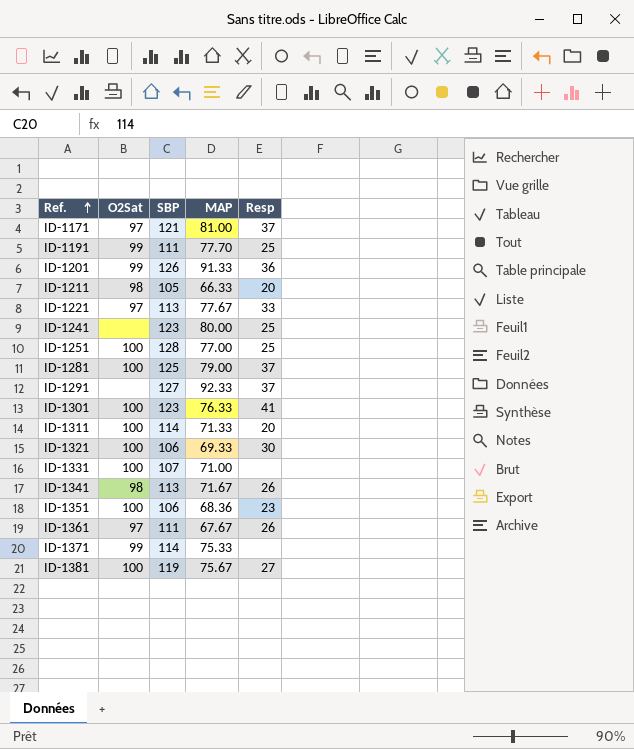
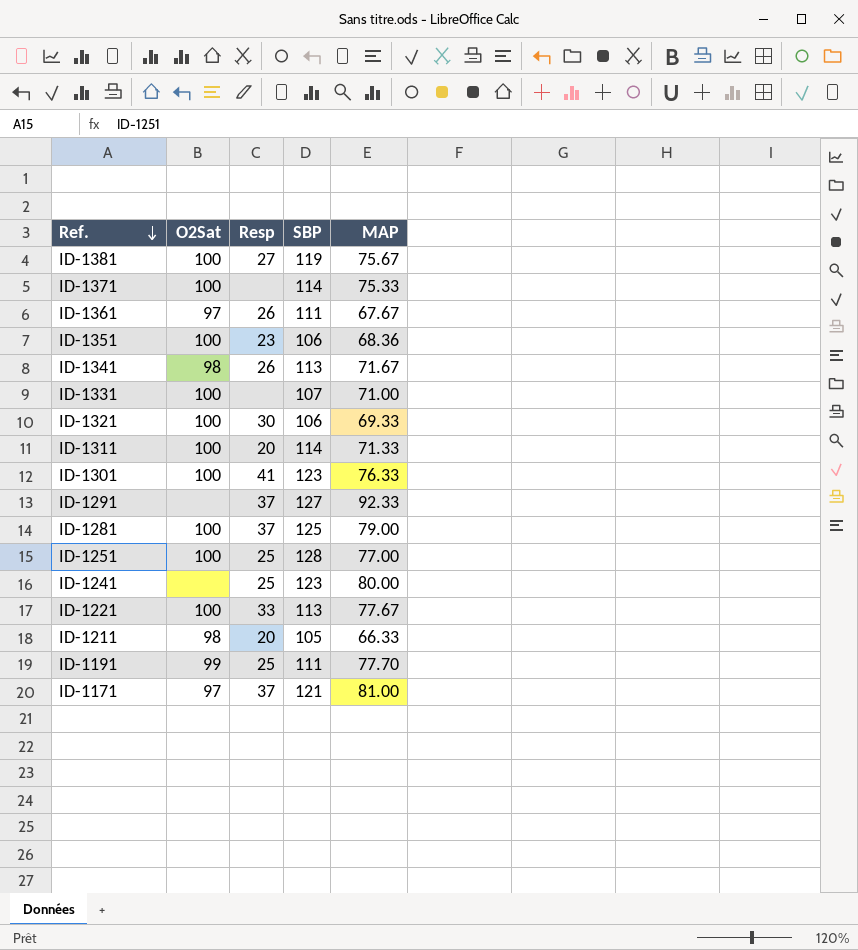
row order: Ref. ascending -> Ref. descending
column Resp | position: 5 -> 3
row ID-1201: 99 | 126 | 91.33 | 36 -> none
ID-1371 | O2Sat: 99 -> 100
ID-1221 | O2Sat: 97 -> 100

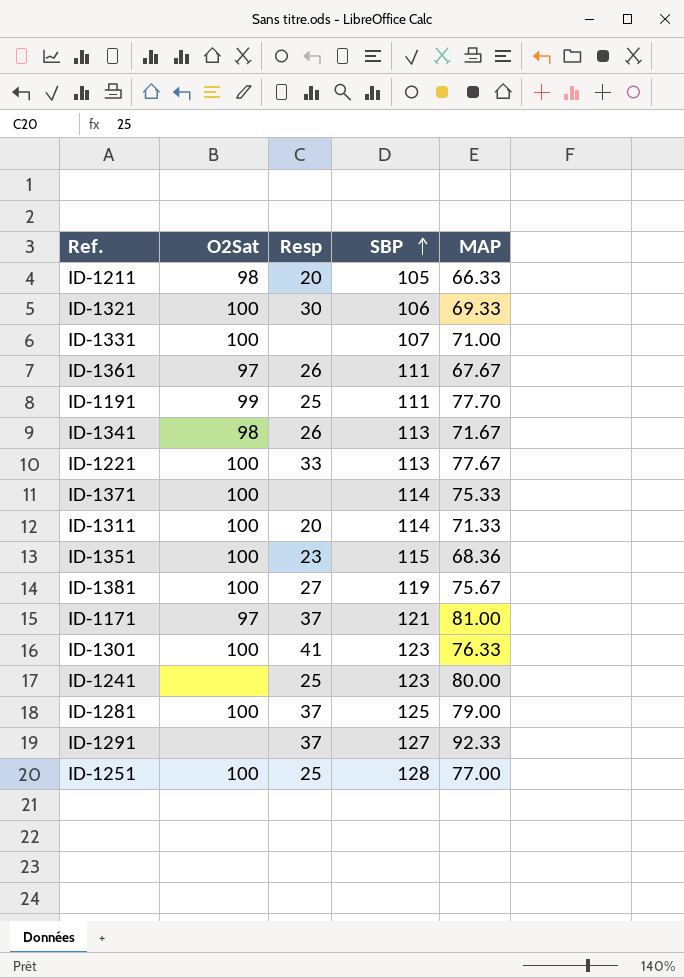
row order: Ref. descending -> SBP ascending
ID-1351 | SBP: 106 -> 115

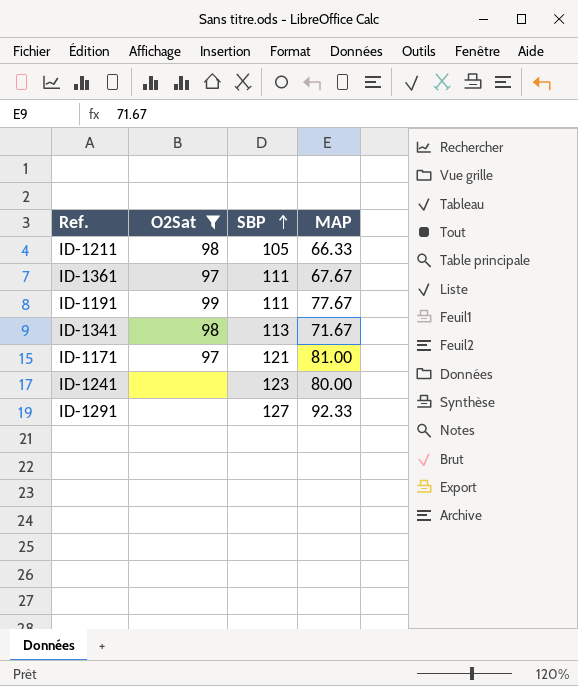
filter: none -> O2Sat != 100
column Resp | position: 3 -> none
ID-1191 | MAP: 77.70 -> 77.67

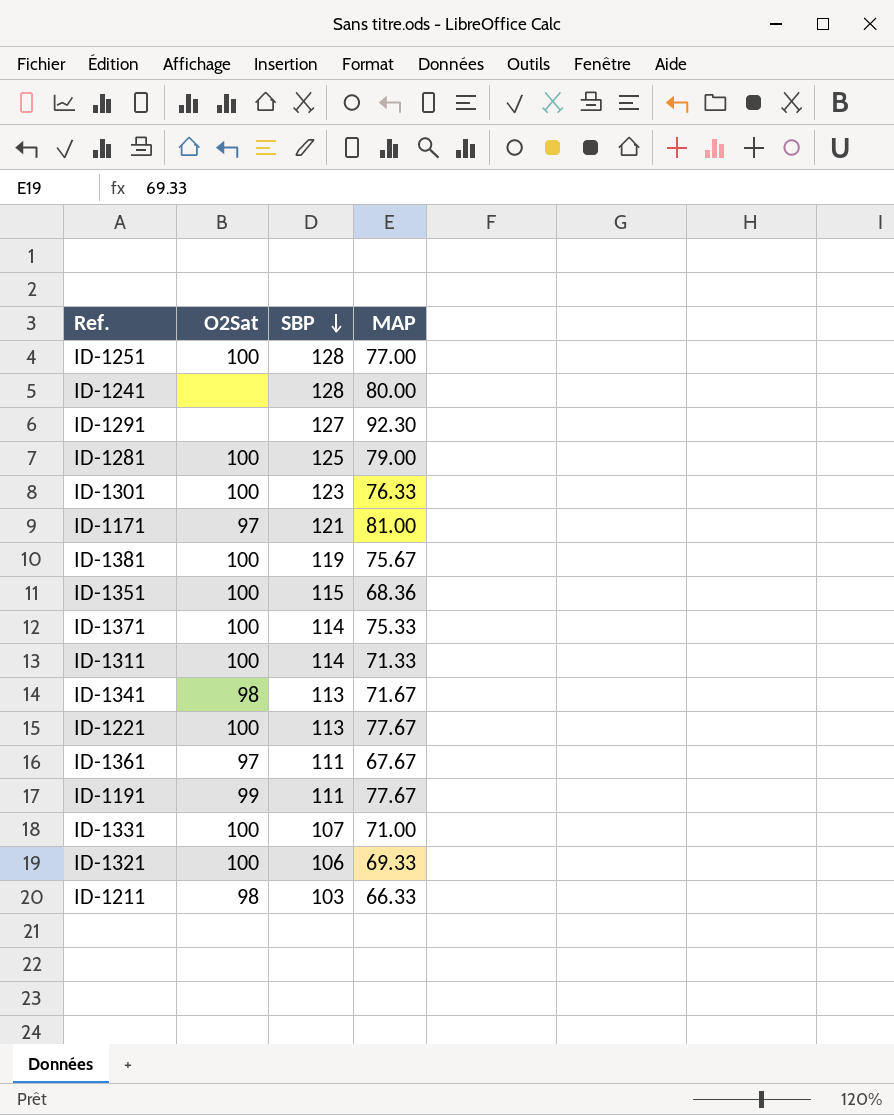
filter: O2Sat != 100 -> none
row order: SBP ascending -> SBP descending
ID-1241 | SBP: 123 -> 128
ID-1291 | MAP: 92.33 -> 92.30
ID-1211 | SBP: 105 -> 103

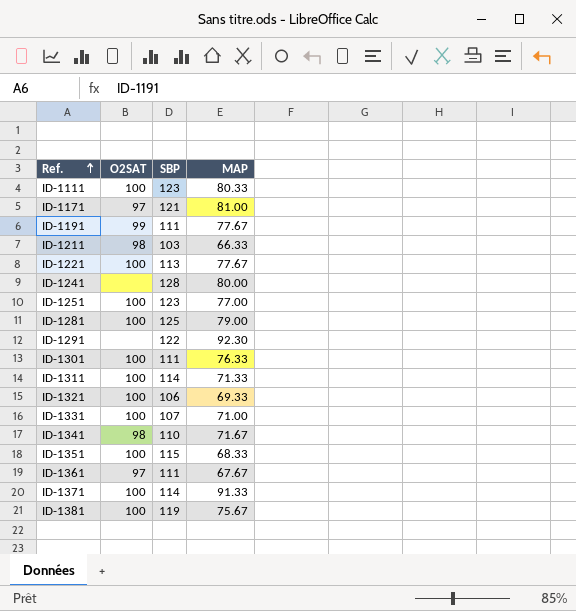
row order: SBP descending -> Ref. ascending
column name: O2Sat -> O2SAT
row ID-1111: none -> 100 | 123 | 80.33
ID-1251 | SBP: 128 -> 123
ID-1291 | SBP: 127 -> 122
ID-1301 | SBP: 123 -> 111
ID-1341 | SBP: 113 -> 110
ID-1351 | MAP: 68.36 -> 68.33
ID-1371 | MAP: 75.33 -> 91.33

